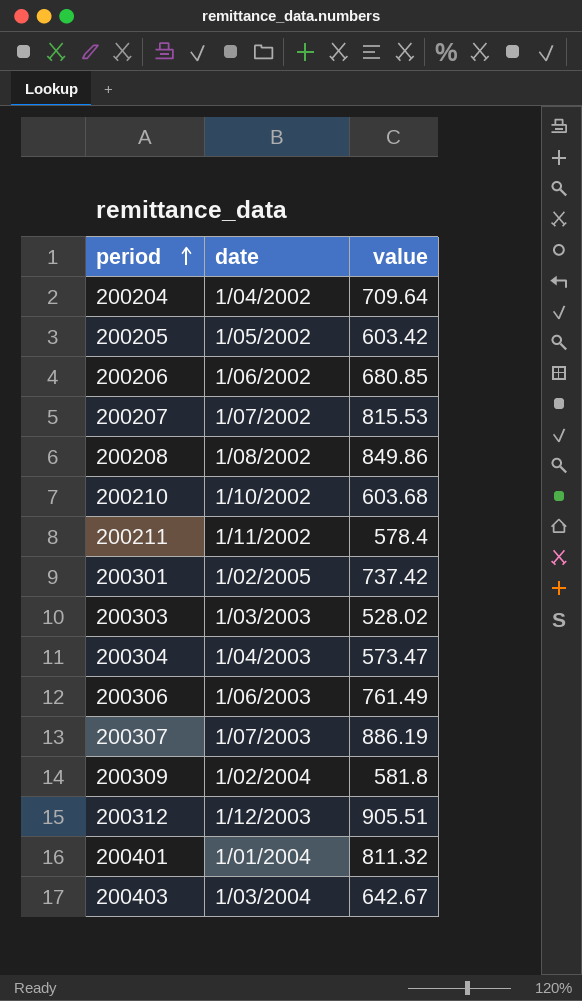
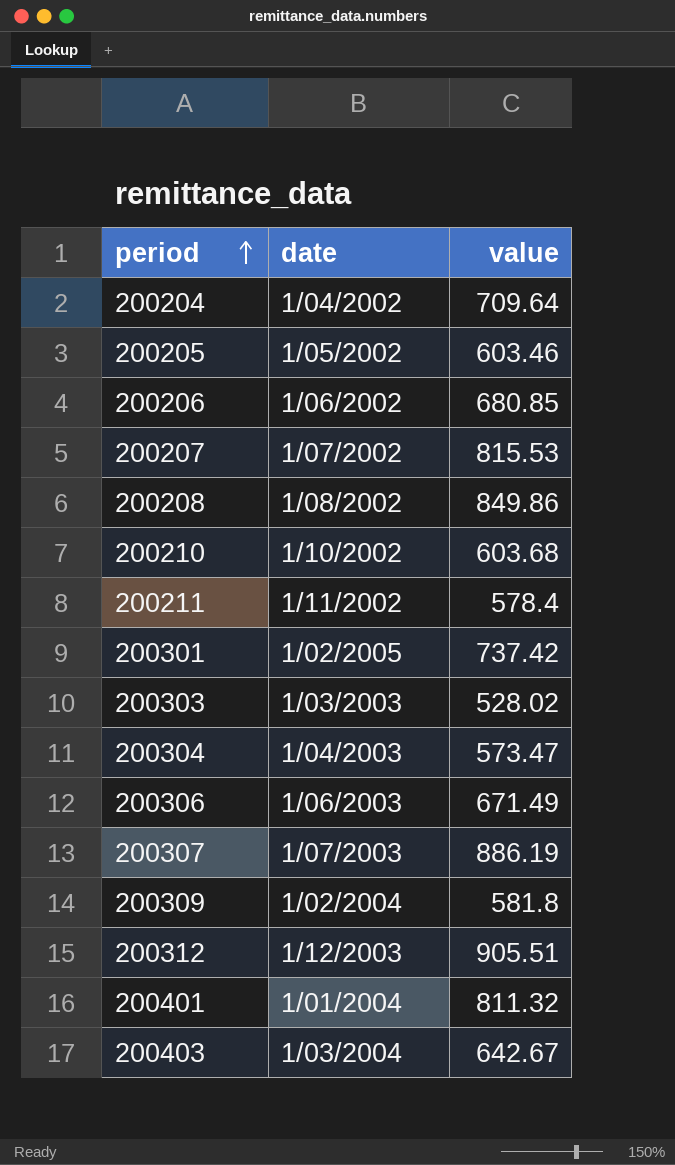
200205 | value: 603.42 -> 603.46
200306 | value: 761.49 -> 671.49

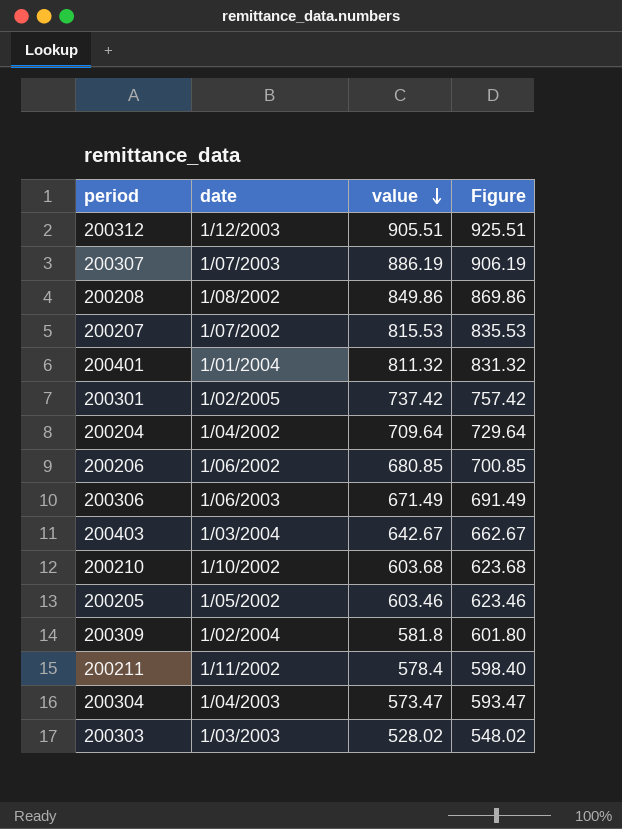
row order: period ascending -> value descending
column Figure | formula: none -> [value] + 20

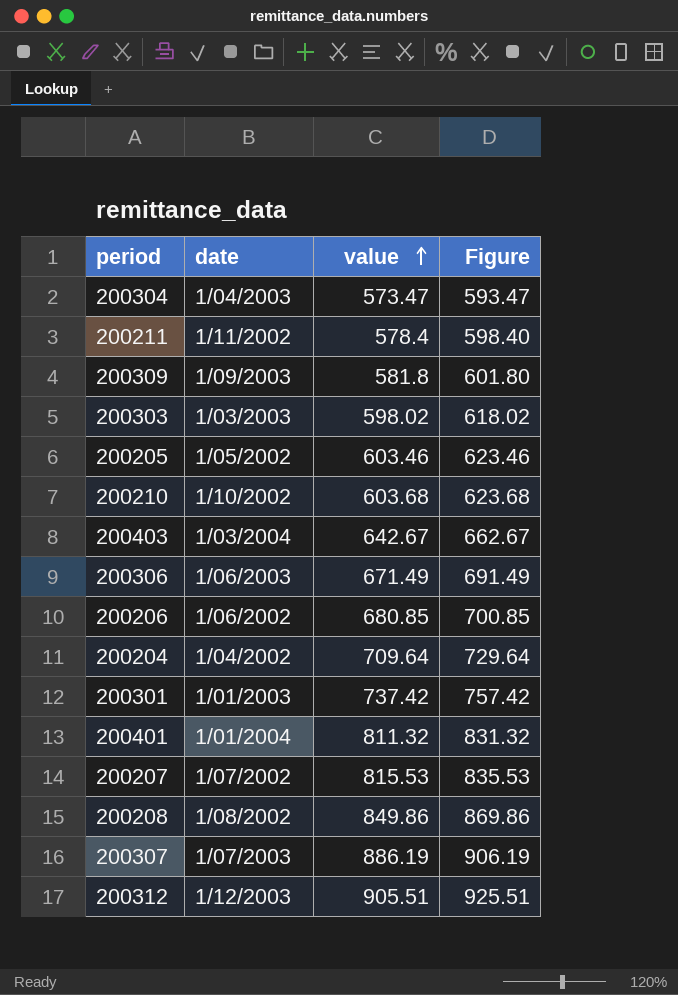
row order: value descending -> value ascending
200309 | date: 1/02/2004 -> 1/09/2003
200303 | value: 528.02 -> 598.02
200303 | Figure: 548.02 -> 618.02
200301 | date: 1/02/2005 -> 1/01/2003

